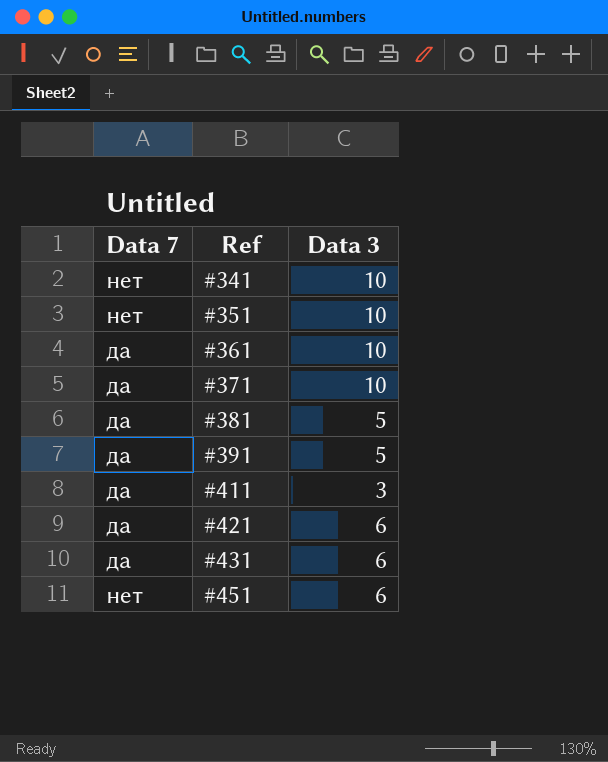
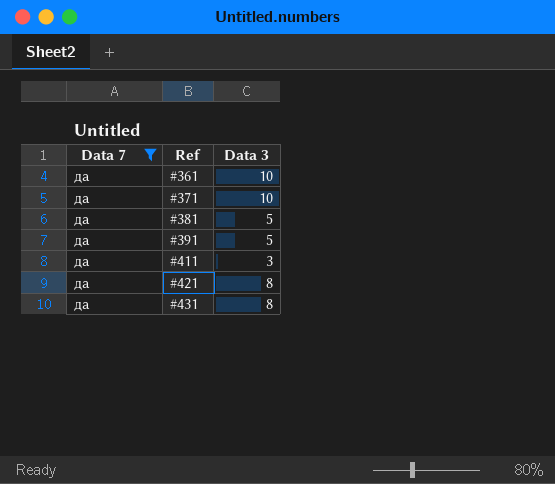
filter: none -> Data 7 = да
#421 | Data 3: 6 -> 8
#431 | Data 3: 6 -> 8

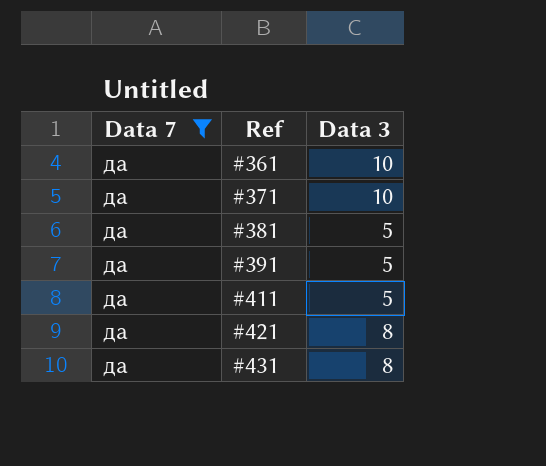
#411 | Data 3: 3 -> 5

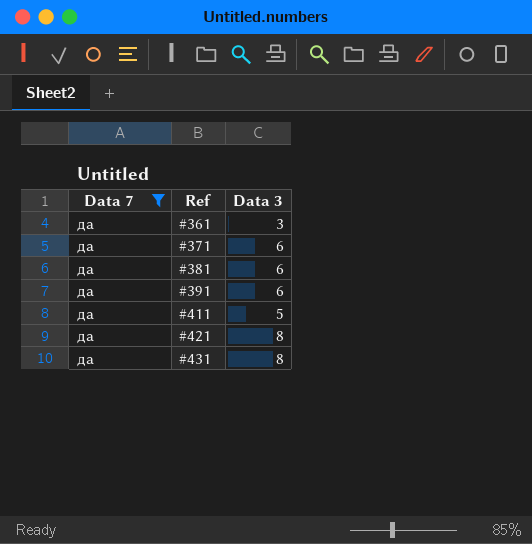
#361 | Data 3: 10 -> 3
#371 | Data 3: 10 -> 6
#381 | Data 3: 5 -> 6
#391 | Data 3: 5 -> 6

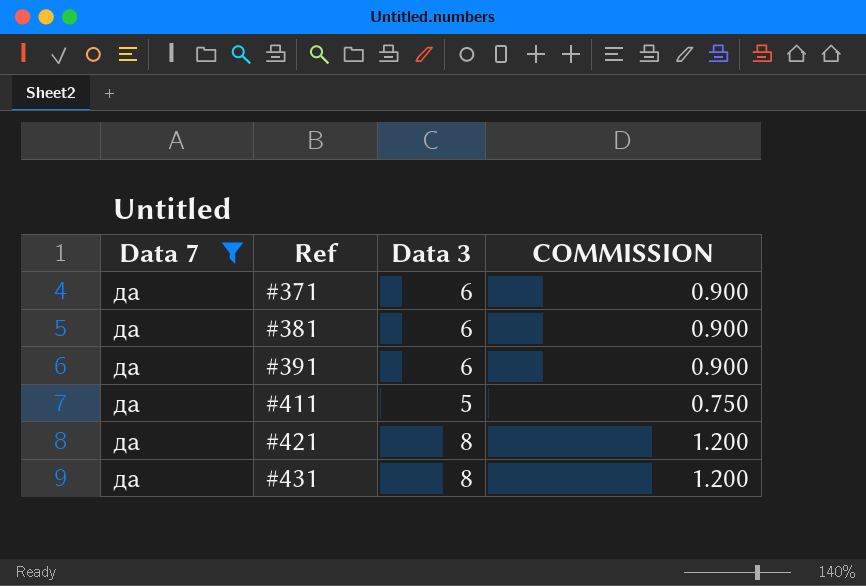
column COMMISSION | formula: none -> [Data 3] * 0.15
row #361: да | 3 -> none

